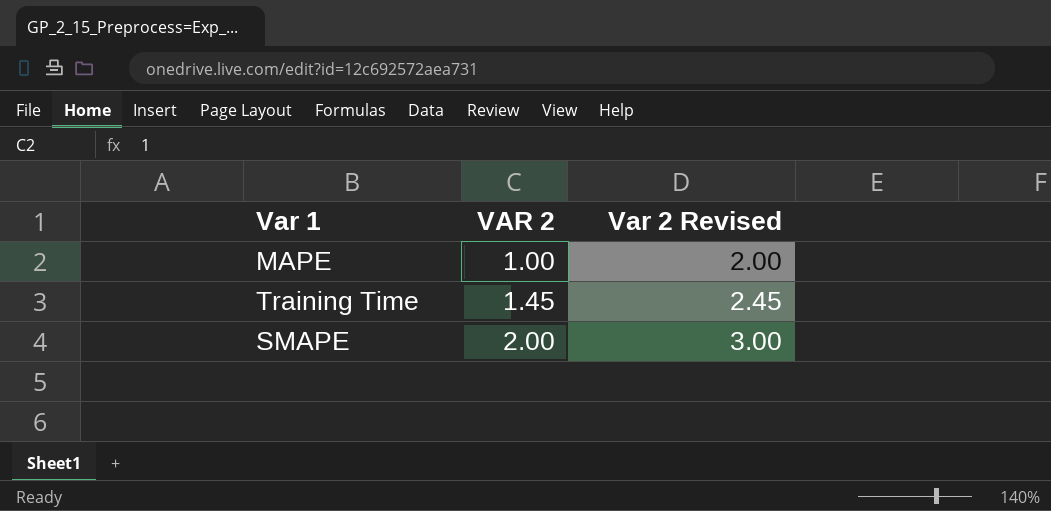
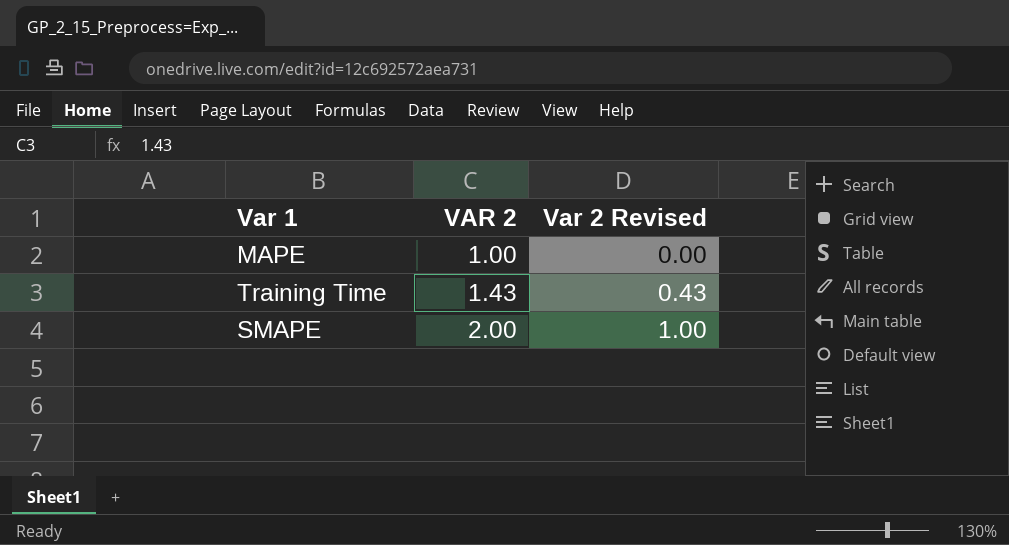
column Var 2 Revised | formula: [VAR 2] + 1 -> [VAR 2] - 1
Training Time | VAR 2: 1.45 -> 1.43

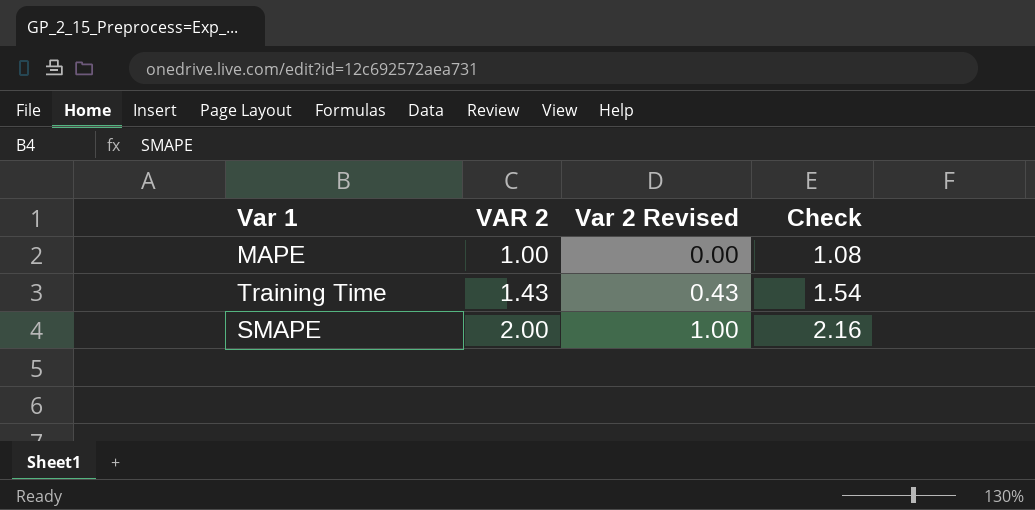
column Check | formula: none -> [VAR 2] * 1.08

